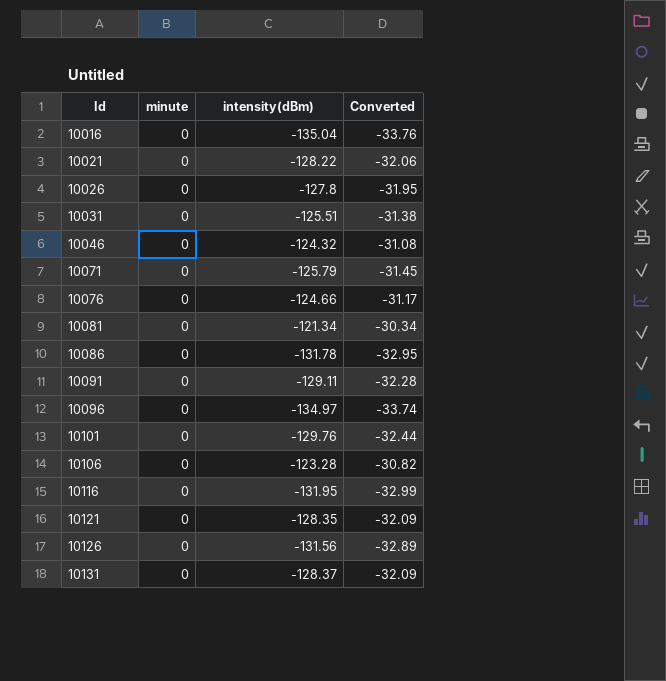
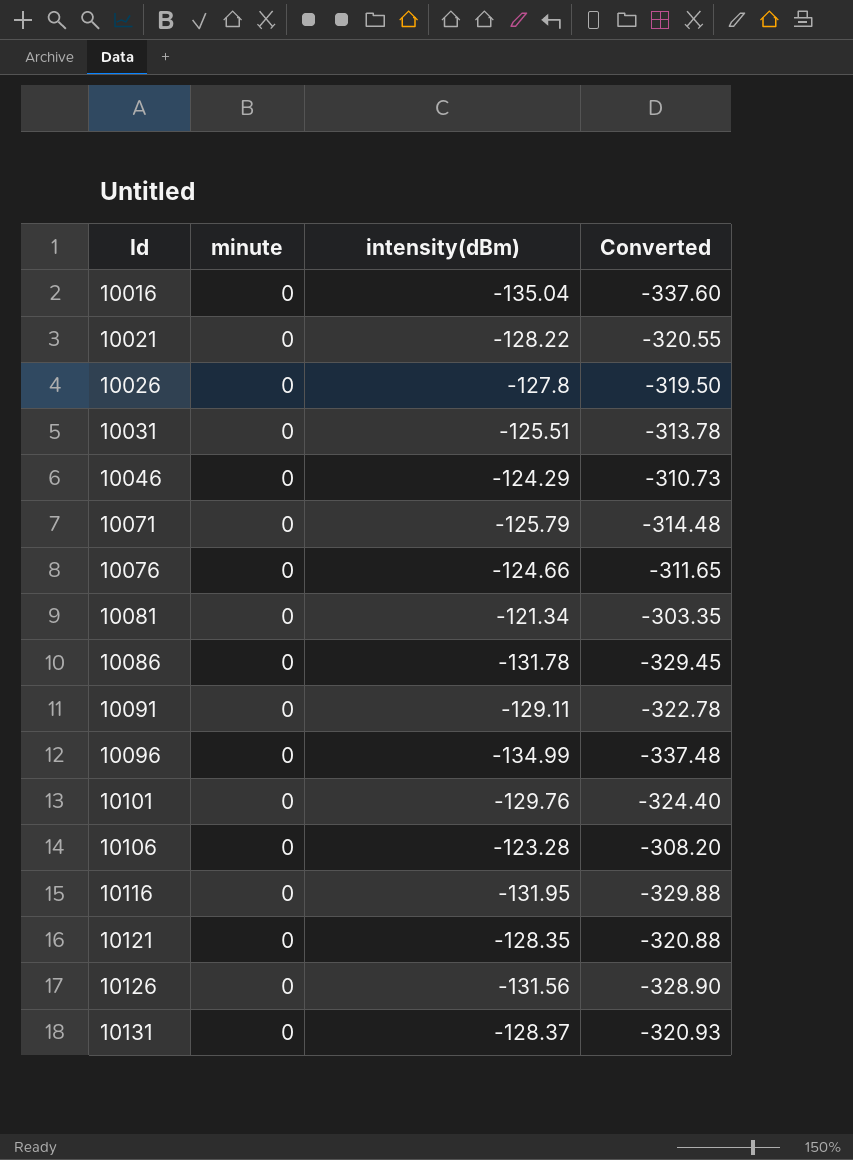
column Converted | formula: [intensity(dBm)] * 0.25 -> [intensity(dBm)] * 2.5
10046 | intensity(dBm): -124.32 -> -124.29
10096 | intensity(dBm): -134.97 -> -134.99

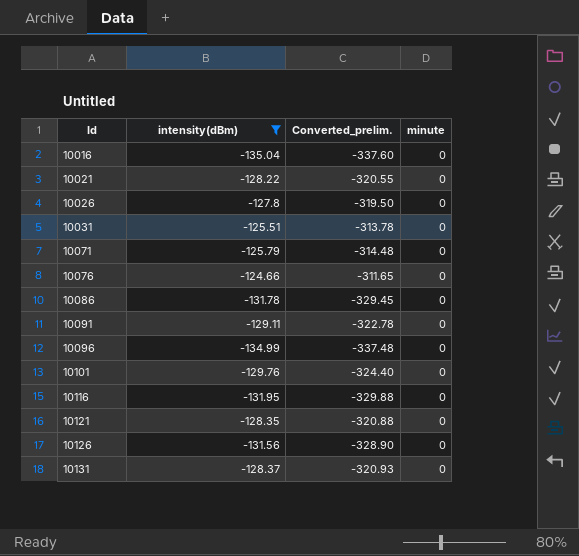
filter: none -> intensity(dBm) <= -124.66
column name: Converted -> Converted_prelim.
column minute | position: 2 -> 4

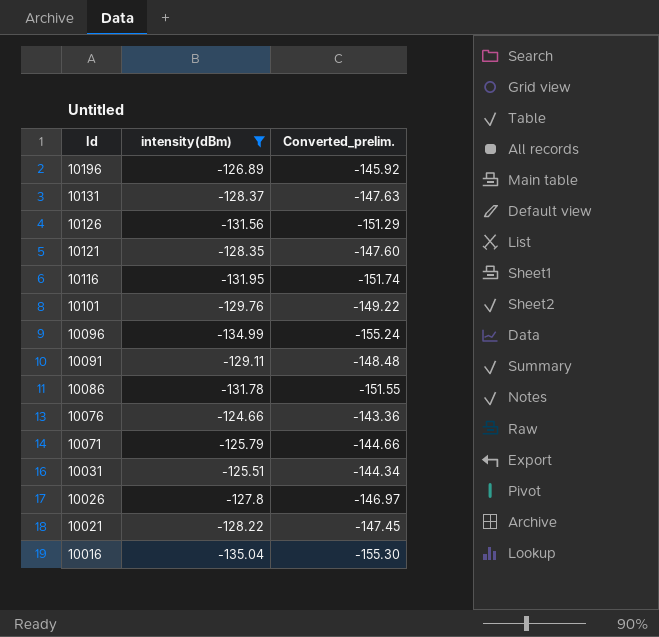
row order: Id ascending -> Id descending
column minute | position: 4 -> none
column Converted_prelim. | formula: [intensity(dBm)] * 2.5 -> [intensity(dBm)] * 1.15
row 10196: none -> -126.89 | -145.92

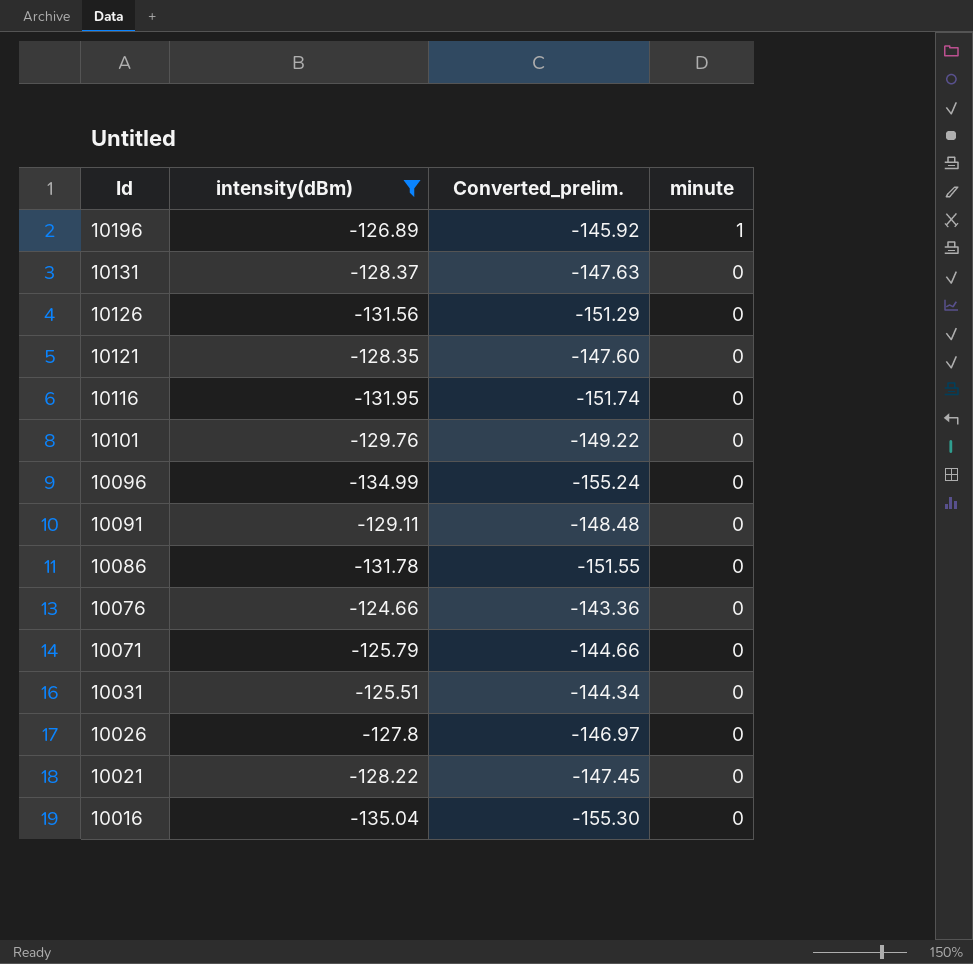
column minute | position: none -> 4

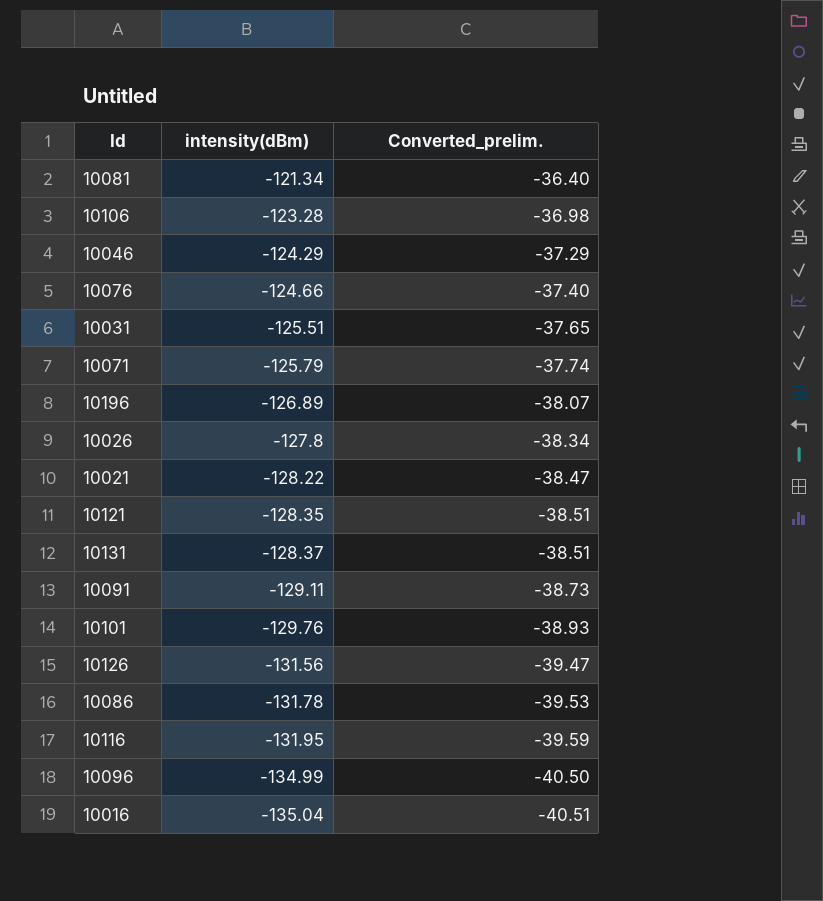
filter: intensity(dBm) <= -124.66 -> none
row order: Id descending -> intensity(dBm) descending
column minute | position: 4 -> none
column Converted_prelim. | formula: [intensity(dBm)] * 1.15 -> [intensity(dBm)] * 0.3

